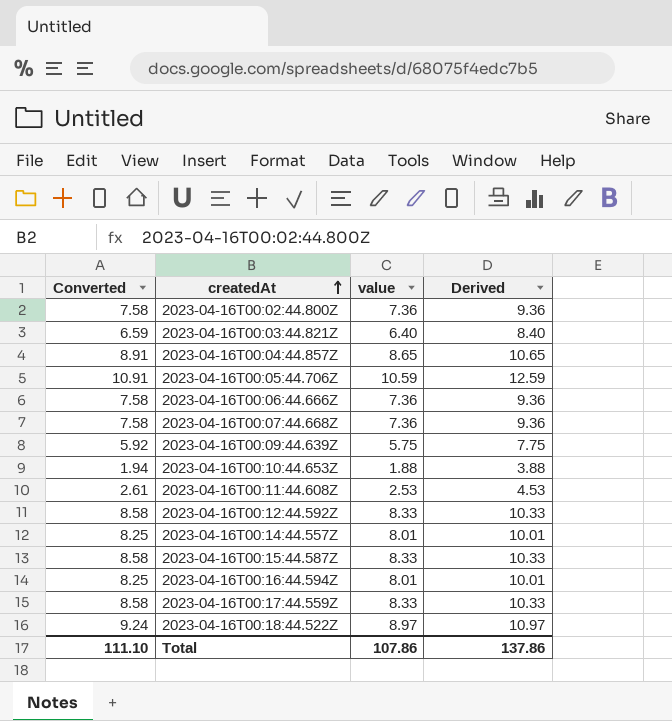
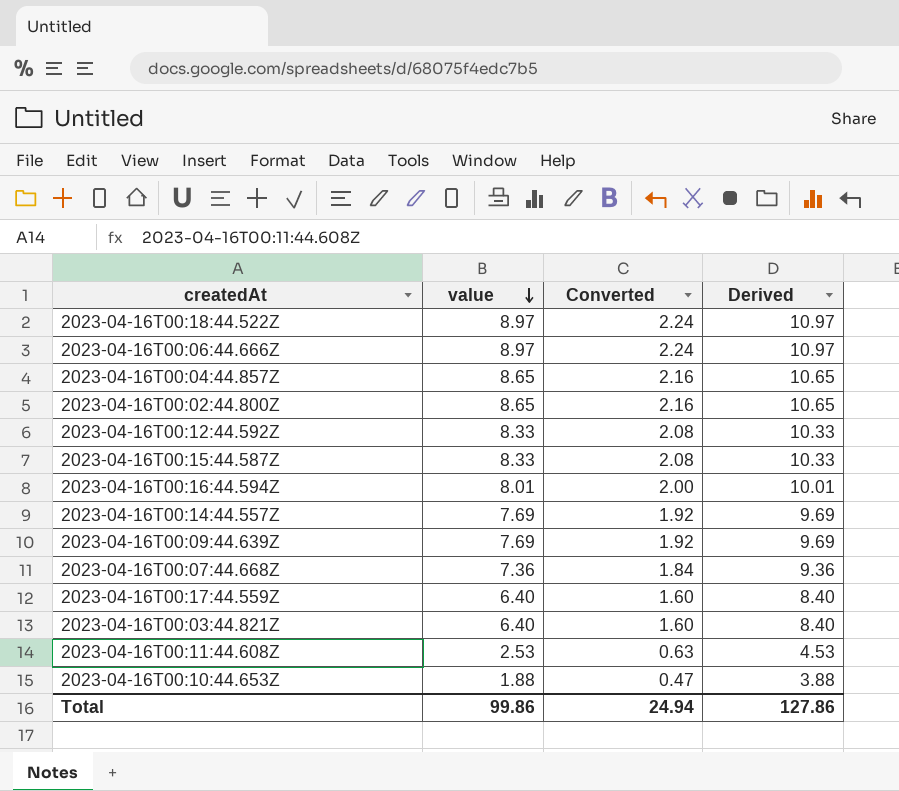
row order: createdAt ascending -> value descending
column Converted | formula: [value] * 1.03 -> [value] * 0.25
column Converted | position: 1 -> 3
row 2023-04-16T00:05:44.706Z: 10.91 | 10.59 | 12.59 -> none
2023-04-16T00:06:44.666Z | value: 7.36 -> 8.97
2023-04-16T00:06:44.666Z | Derived: 9.36 -> 10.97
2023-04-16T00:02:44.800Z | value: 7.36 -> 8.65
2023-04-16T00:02:44.800Z | Derived: 9.36 -> 10.65
2023-04-16T00:14:44.557Z | value: 8.01 -> 7.69
2023-04-16T00:14:44.557Z | Derived: 10.01 -> 9.69
2023-04-16T00:09:44.639Z | value: 5.75 -> 7.69
2023-04-16T00:09:44.639Z | Derived: 7.75 -> 9.69
2023-04-16T00:17:44.559Z | value: 8.33 -> 6.40
2023-04-16T00:17:44.559Z | Derived: 10.33 -> 8.40
Total | value: 107.86 -> 99.86
Total | Converted: 111.10 -> 24.94
Total | Derived: 137.86 -> 127.86

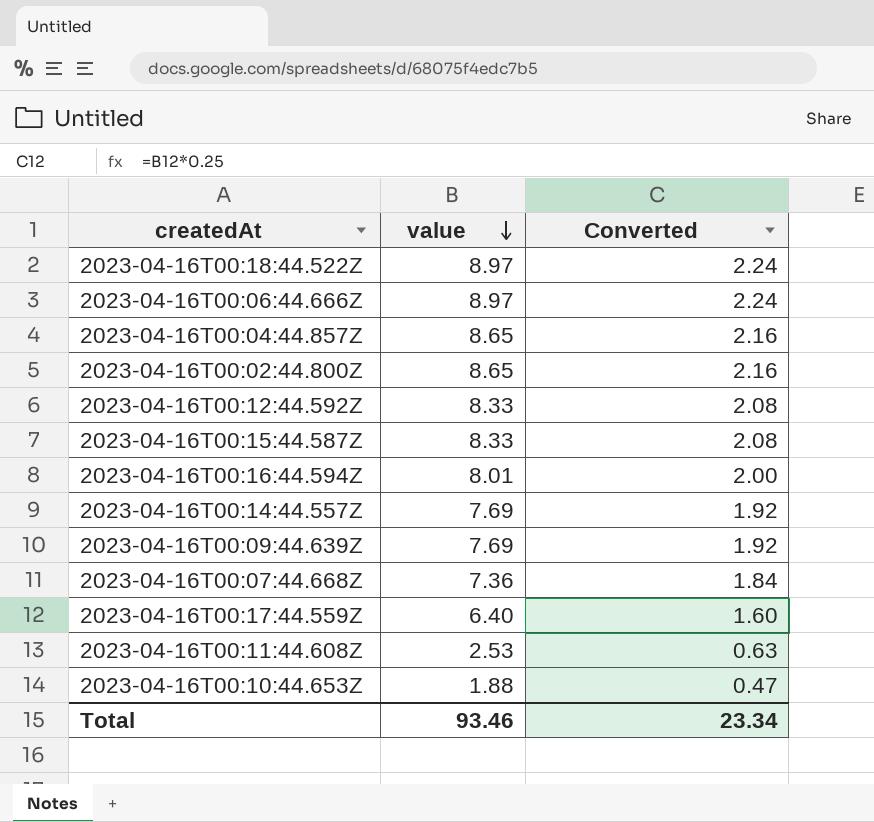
column Derived | formula: [value] + 2 -> none
row 2023-04-16T00:03:44.821Z: 6.40 | 1.60 | 8.40 -> none
Total | value: 99.86 -> 93.46
Total | Converted: 24.94 -> 23.34

